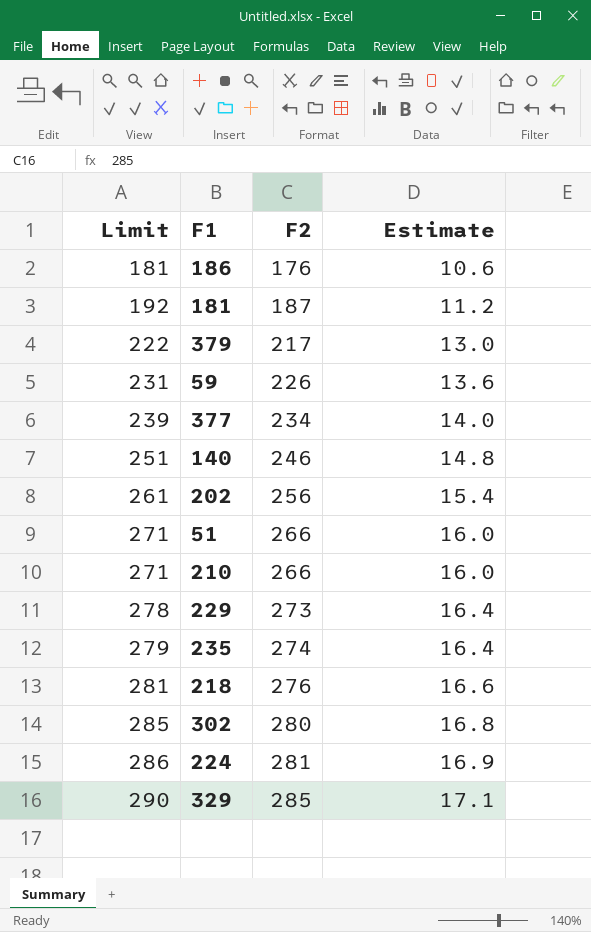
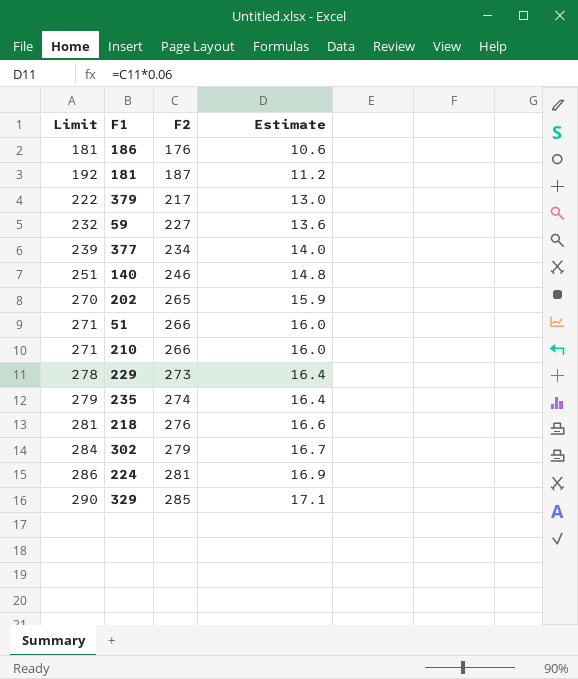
59 | Limit: 231 -> 232
59 | F2: 226 -> 227
202 | Limit: 261 -> 270
202 | F2: 256 -> 265
202 | Estimate: 15.4 -> 15.9
302 | Limit: 285 -> 284
302 | F2: 280 -> 279
302 | Estimate: 16.8 -> 16.7

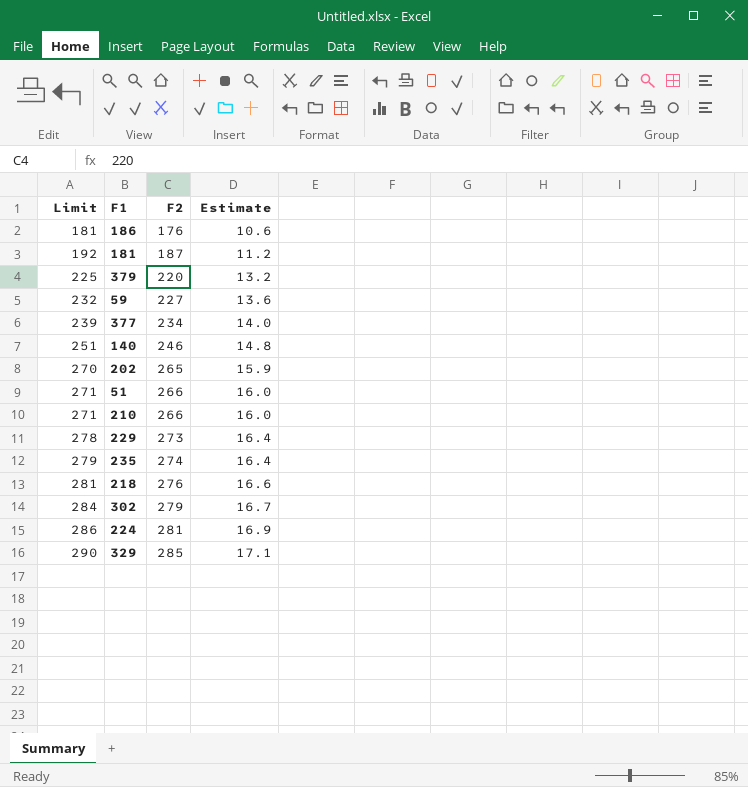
379 | Limit: 222 -> 225
379 | F2: 217 -> 220
379 | Estimate: 13.0 -> 13.2

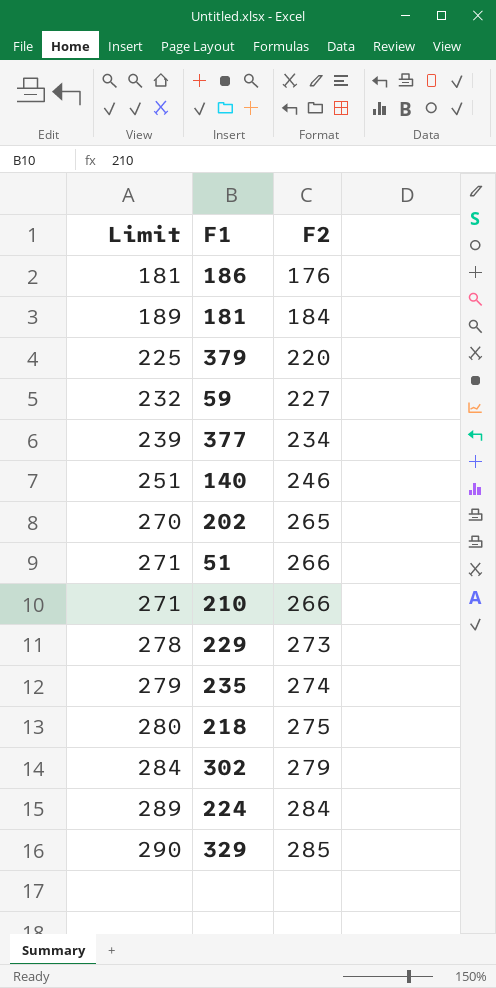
column Estimate | formula: [F2] * 0.06 -> none
181 | Limit: 192 -> 189
181 | F2: 187 -> 184
218 | Limit: 281 -> 280
218 | F2: 276 -> 275
224 | Limit: 286 -> 289
224 | F2: 281 -> 284

